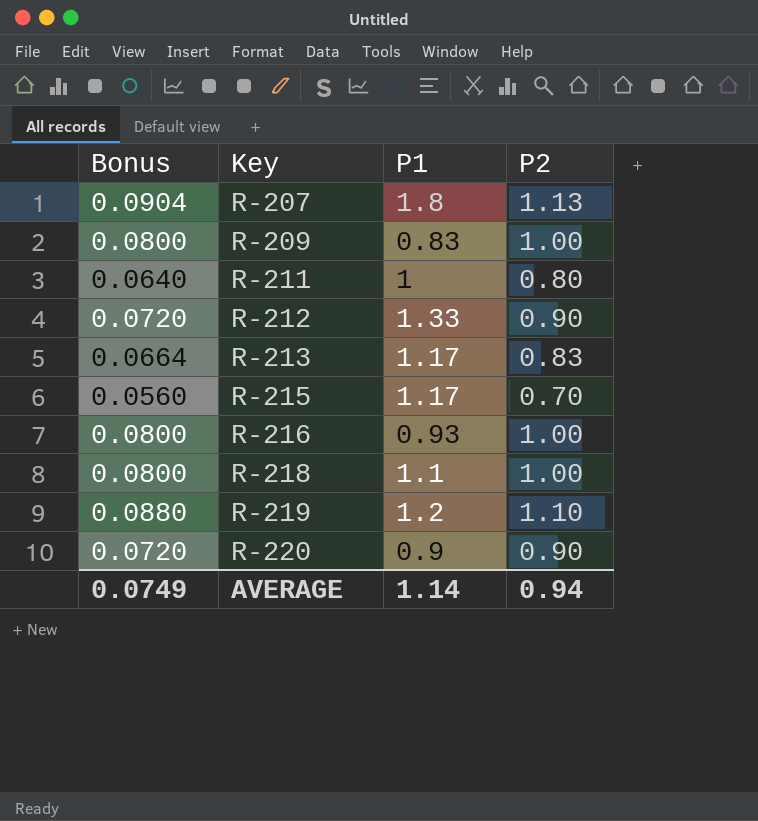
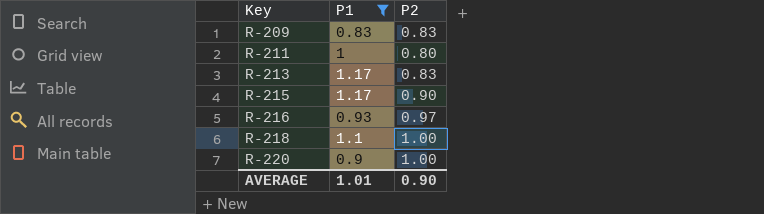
filter: none -> P1 <= 1.17
column Bonus | formula: [P2] * 0.08 -> none
R-209 | P2: 1.00 -> 0.83
R-215 | P2: 0.70 -> 0.90
R-216 | P2: 1.00 -> 0.97
R-220 | P2: 0.90 -> 1.00
AVERAGE | P1: 1.14 -> 1.01
AVERAGE | P2: 0.94 -> 0.90

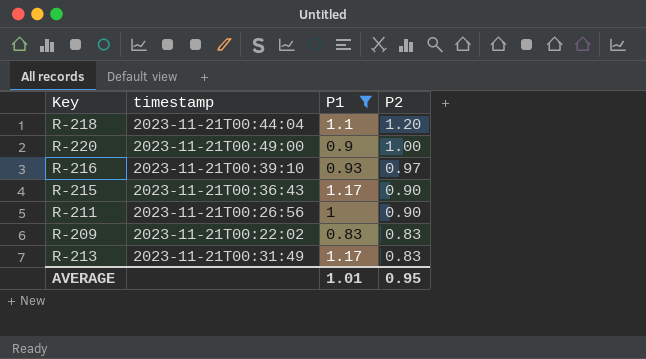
row order: Key ascending -> P2 descending
column timestamp | position: none -> 2
R-218 | P2: 1.00 -> 1.20
R-211 | P2: 0.80 -> 0.90
AVERAGE | P2: 0.90 -> 0.95

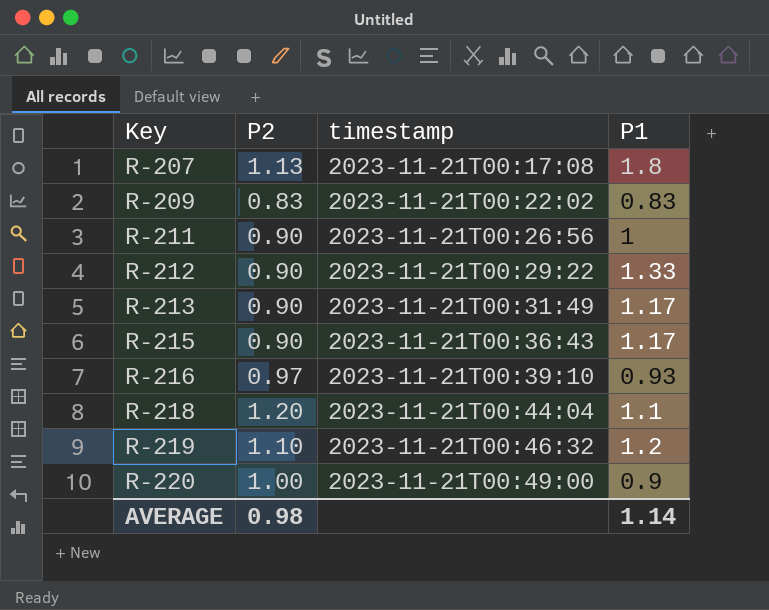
filter: P1 <= 1.17 -> none
row order: P2 descending -> Key ascending
column P2 | position: 4 -> 2
R-213 | P2: 0.83 -> 0.90
AVERAGE | P2: 0.95 -> 0.98
AVERAGE | P1: 1.01 -> 1.14

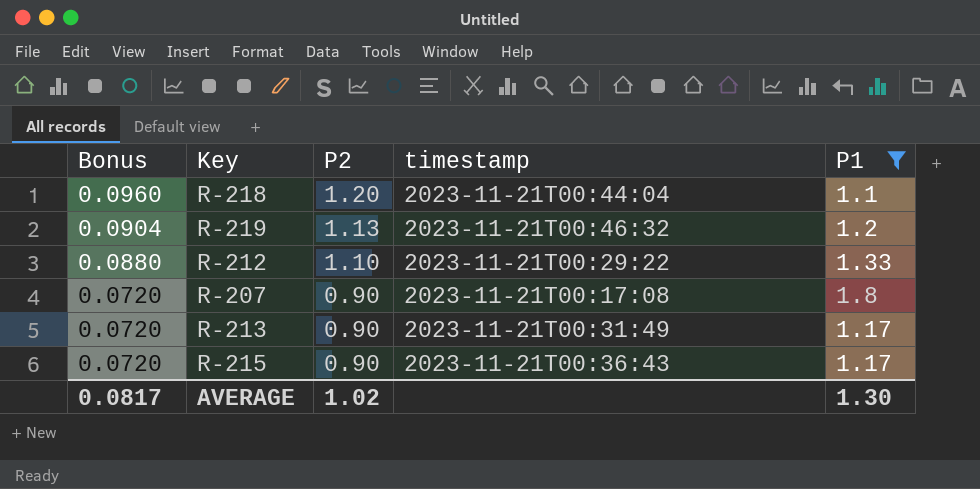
filter: none -> P1 >= 1.1
row order: Key ascending -> Bonus descending
column Bonus | formula: none -> [P2] * 0.08
R-219 | P2: 1.10 -> 1.13
R-212 | P2: 0.90 -> 1.10
R-207 | P2: 1.13 -> 0.90
AVERAGE | P2: 0.98 -> 1.02
AVERAGE | P1: 1.14 -> 1.30

